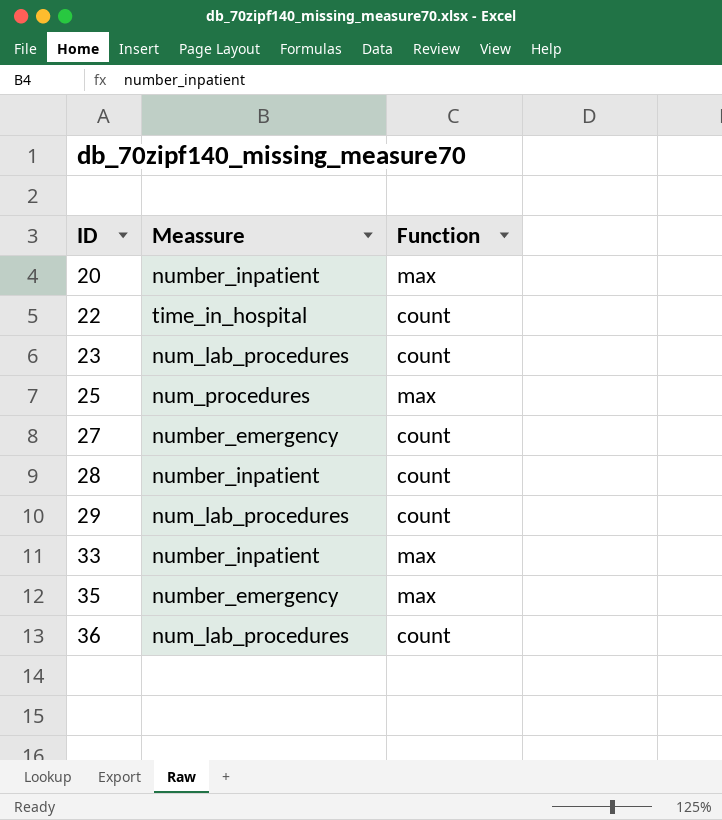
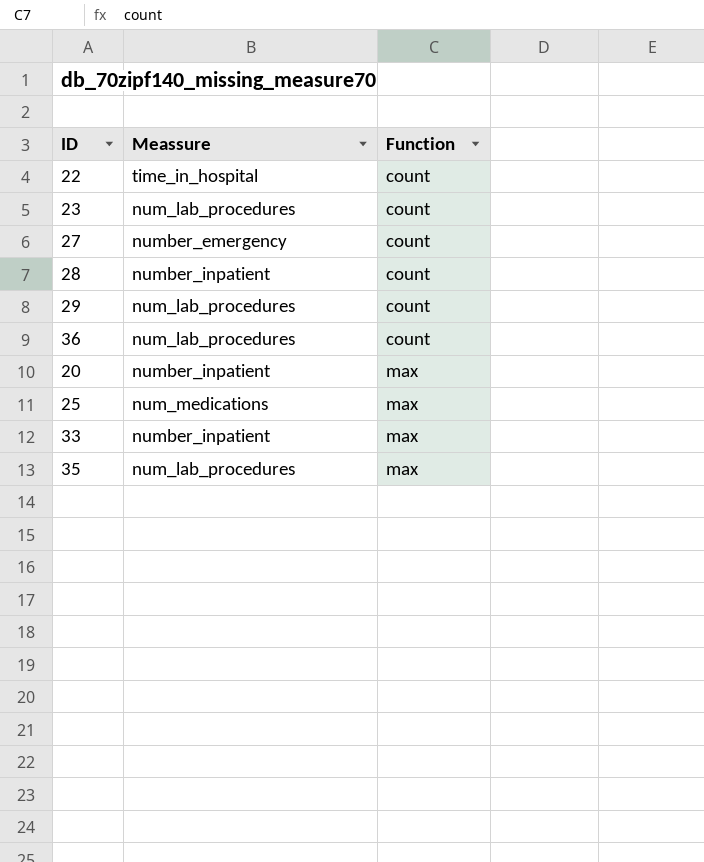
row order: ID ascending -> Function ascending
25 | Meassure: num_procedures -> num_medications
35 | Meassure: number_emergency -> num_lab_procedures

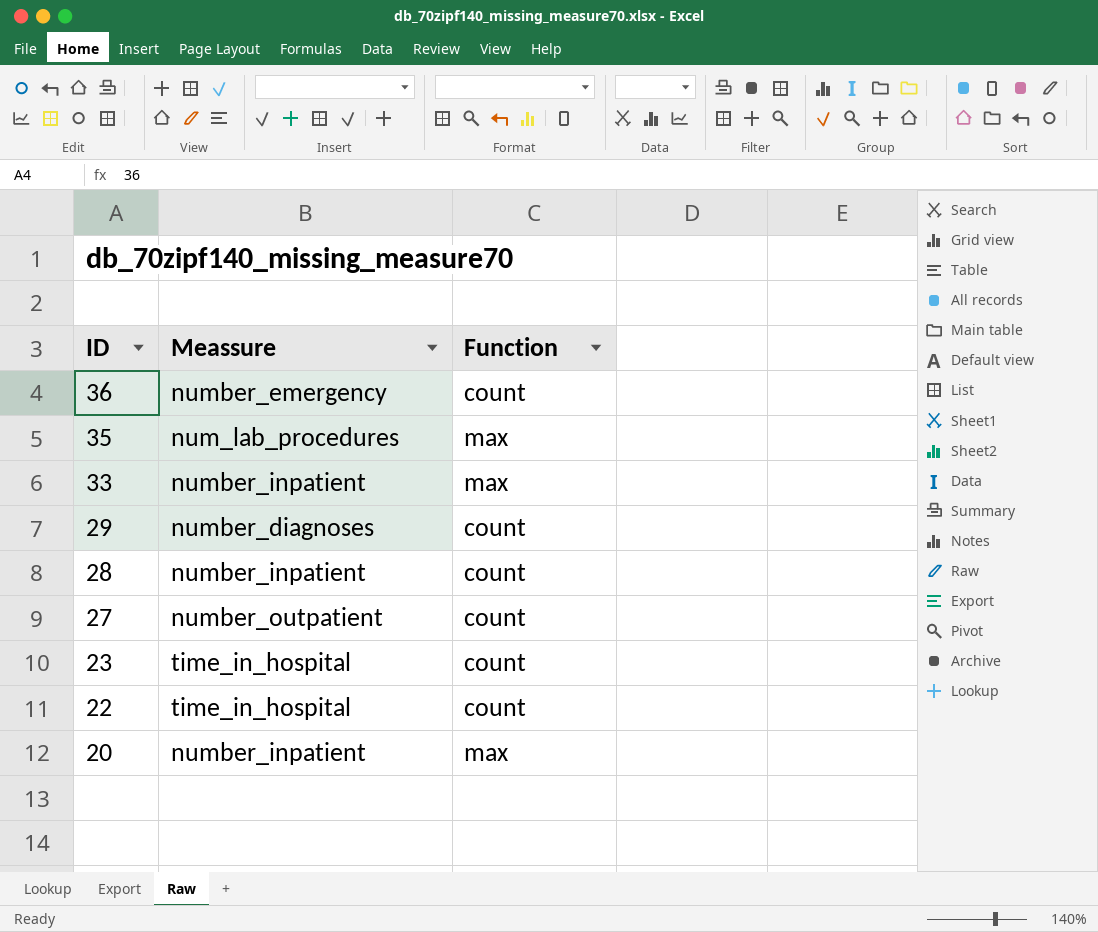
row order: Function ascending -> ID descending
row 25: num_medications | max -> none
36 | Meassure: num_lab_procedures -> number_emergency
29 | Meassure: num_lab_procedures -> number_diagnoses
27 | Meassure: number_emergency -> number_outpatient
23 | Meassure: num_lab_procedures -> time_in_hospital

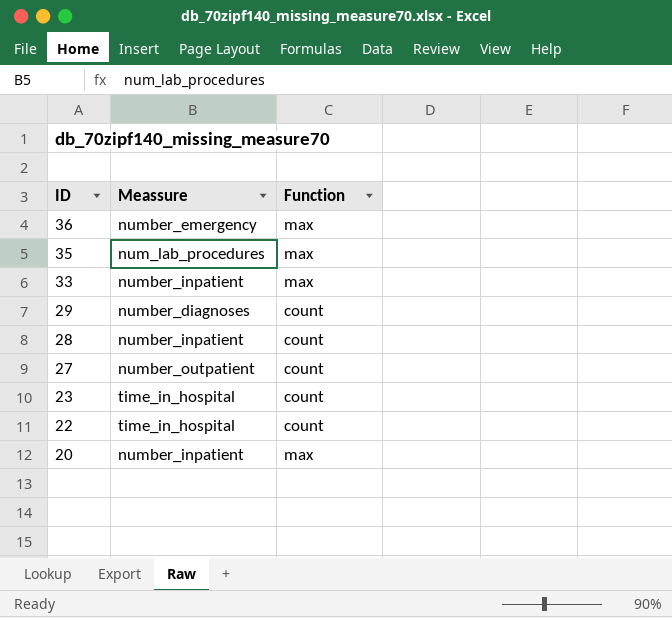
36 | Function: count -> max

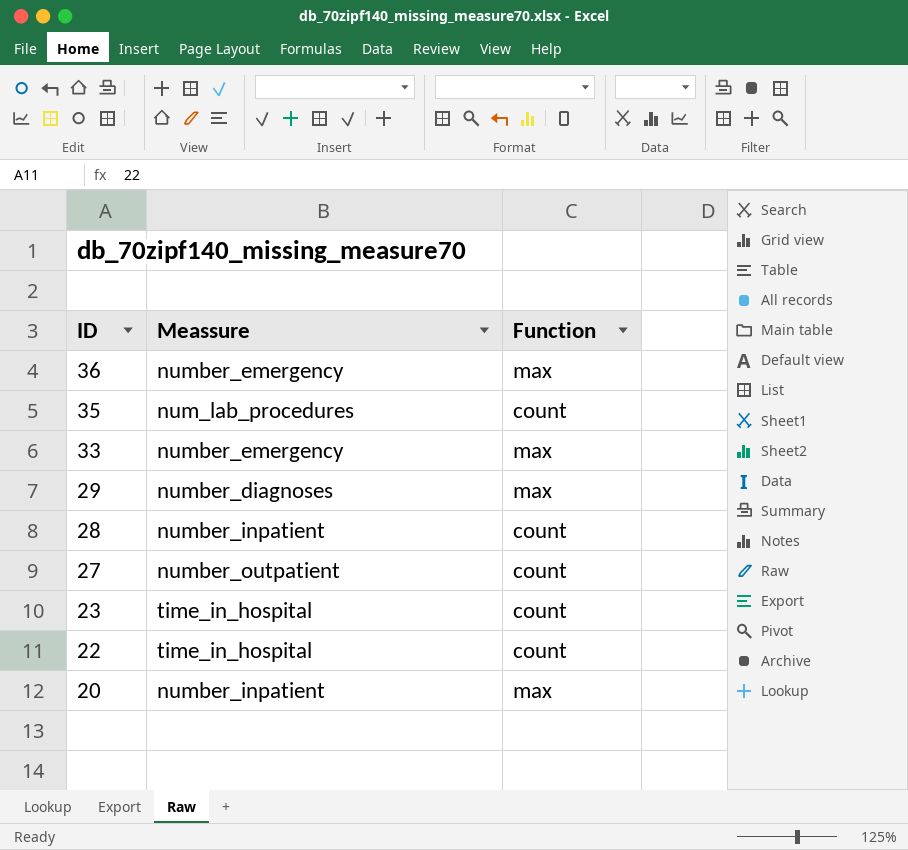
35 | Function: max -> count
33 | Meassure: number_inpatient -> number_emergency
29 | Function: count -> max

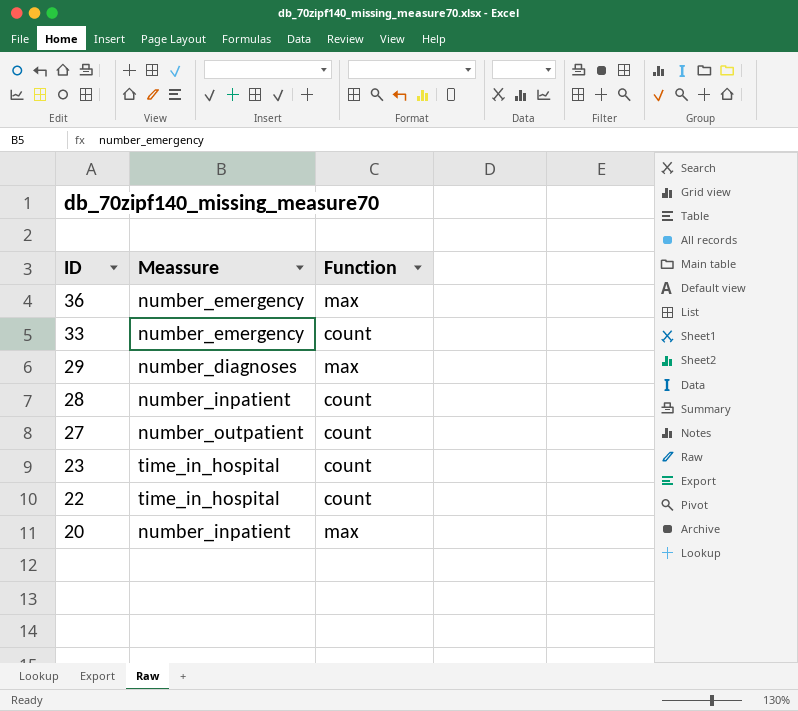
row 35: num_lab_procedures | count -> none
33 | Function: max -> count

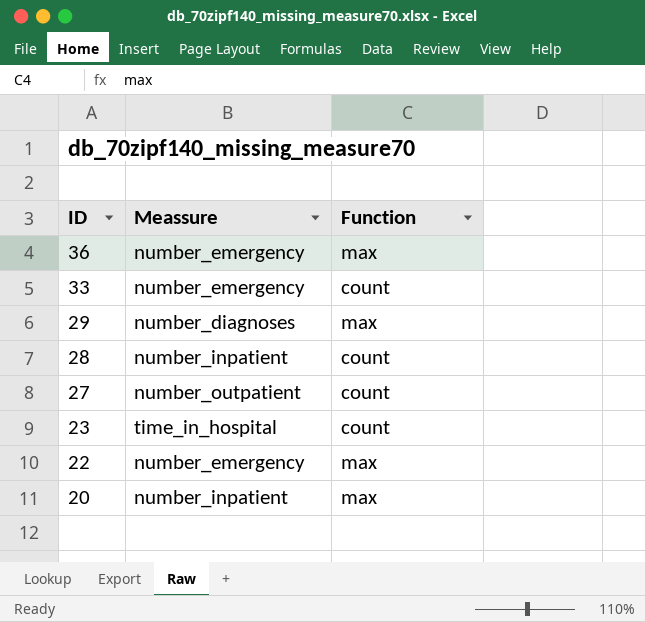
22 | Meassure: time_in_hospital -> number_emergency
22 | Function: count -> max

